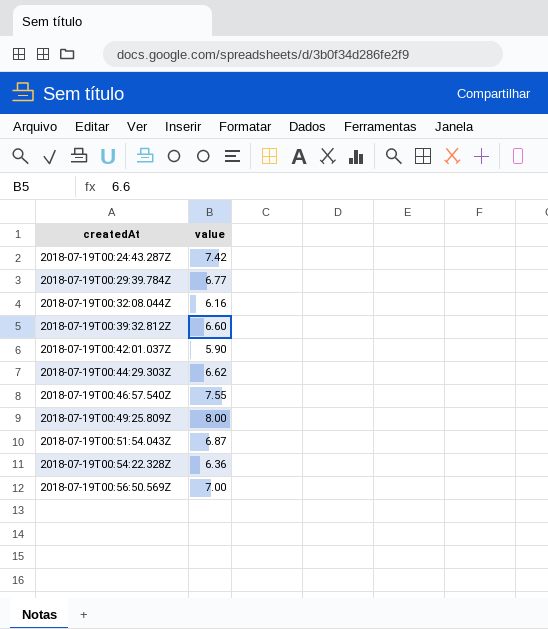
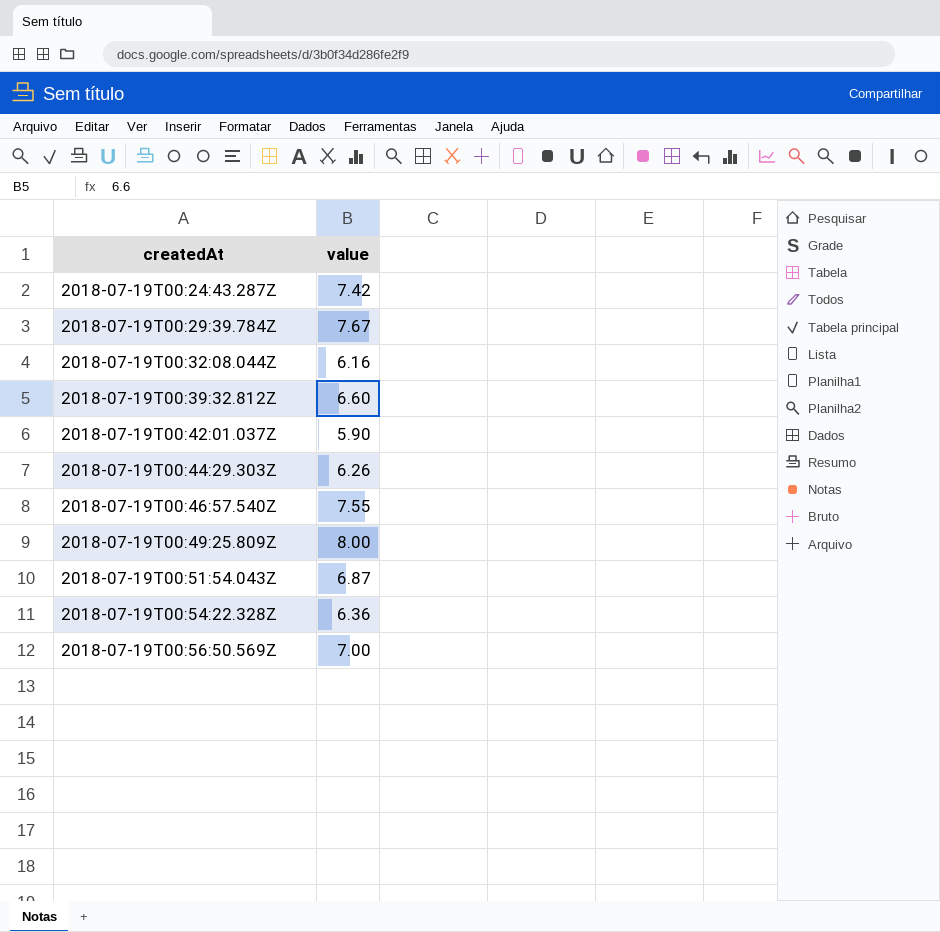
2018-07-19T00:29:39.784Z | value: 6.77 -> 7.67
2018-07-19T00:44:29.303Z | value: 6.62 -> 6.26

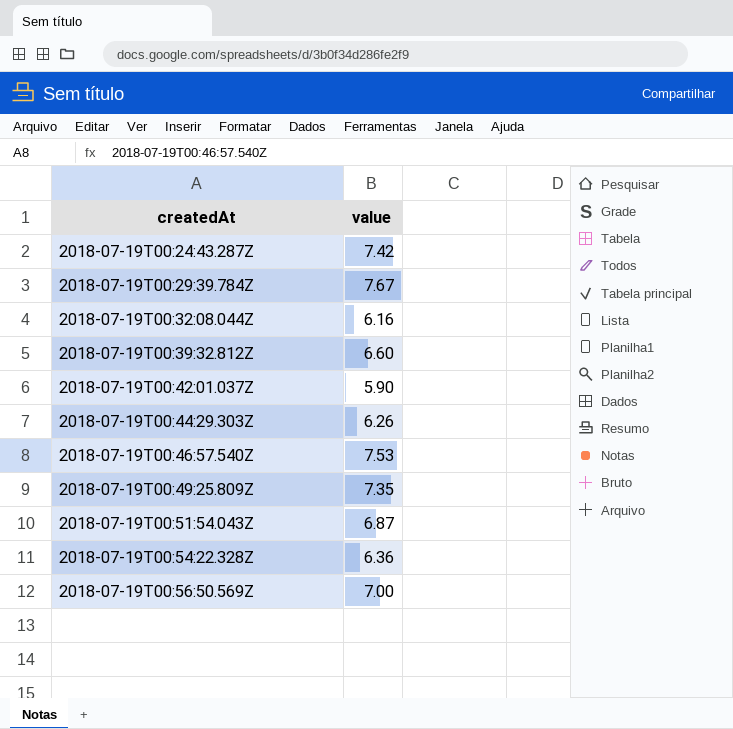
2018-07-19T00:46:57.540Z | value: 7.55 -> 7.53
2018-07-19T00:49:25.809Z | value: 8.00 -> 7.35

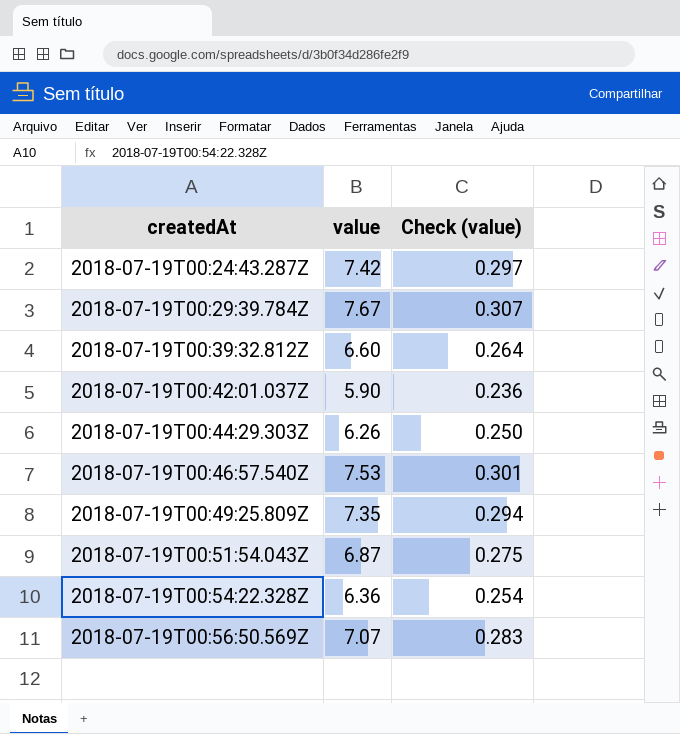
column Check (value) | formula: none -> [value] * 0.04
row 2018-07-19T00:32:08.044Z: 6.16 -> none
2018-07-19T00:56:50.569Z | value: 7.00 -> 7.07

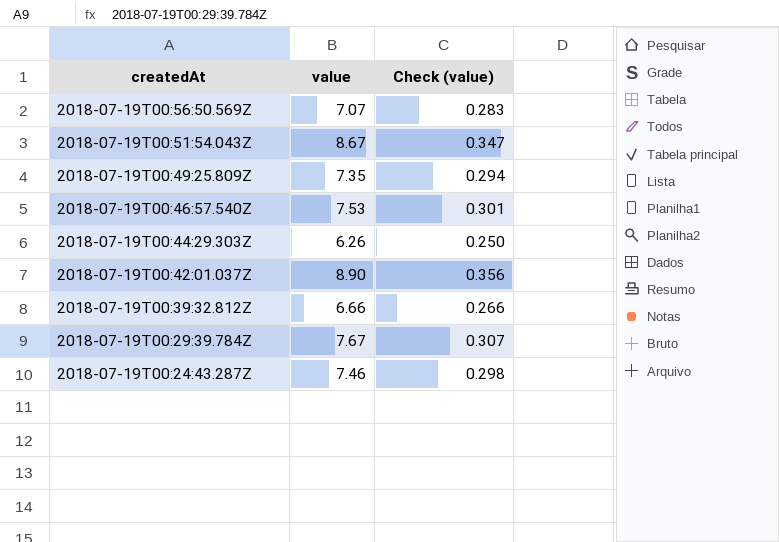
row order: createdAt ascending -> createdAt descending
row 2018-07-19T00:54:22.328Z: 6.36 | 0.254 -> none
2018-07-19T00:51:54.043Z | value: 6.87 -> 8.67
2018-07-19T00:51:54.043Z | Check (value): 0.275 -> 0.347
2018-07-19T00:42:01.037Z | value: 5.90 -> 8.90
2018-07-19T00:42:01.037Z | Check (value): 0.236 -> 0.356
2018-07-19T00:39:32.812Z | value: 6.60 -> 6.66
2018-07-19T00:39:32.812Z | Check (value): 0.264 -> 0.266
2018-07-19T00:24:43.287Z | value: 7.42 -> 7.46
2018-07-19T00:24:43.287Z | Check (value): 0.297 -> 0.298

